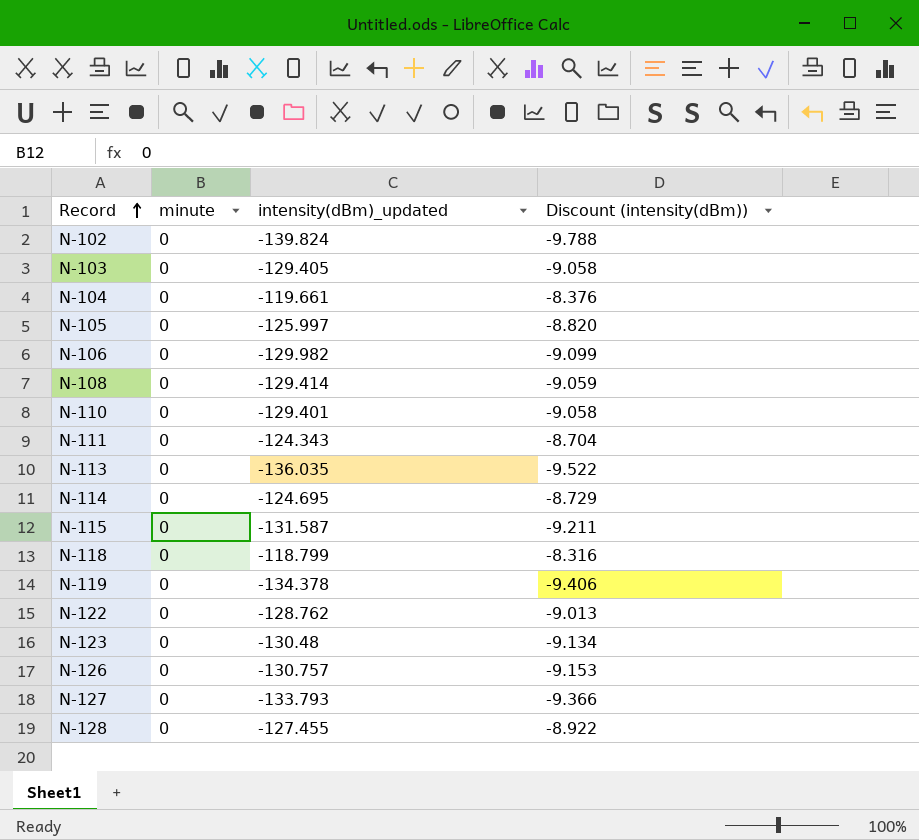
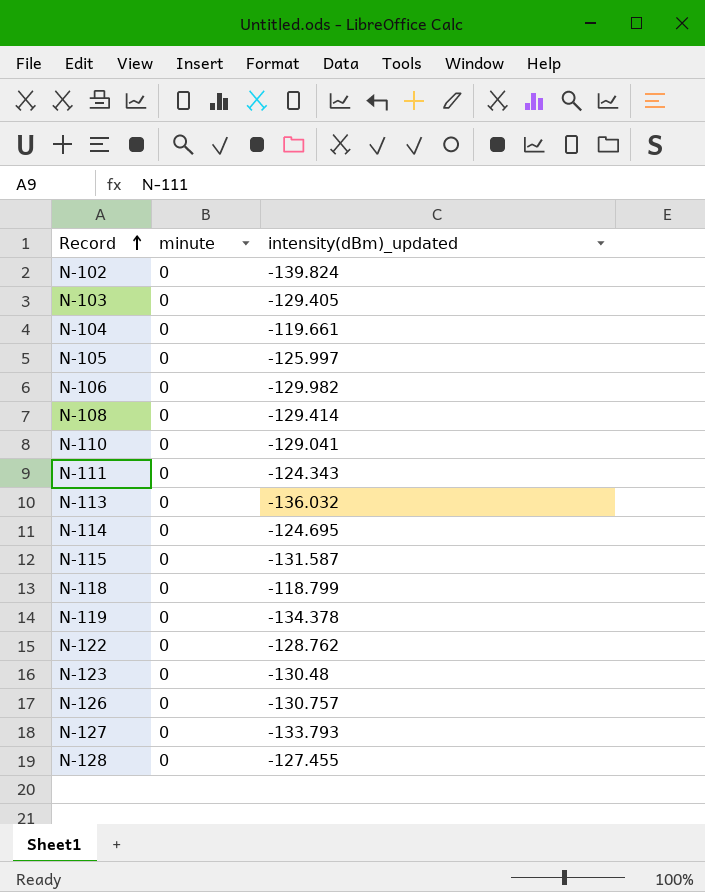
column Discount (intensity(dBm)) | formula: [intensity(dBm)_updated] * 0.07 -> none
N-110 | intensity(dBm)_updated: -129.401 -> -129.041
N-113 | intensity(dBm)_updated: -136.035 -> -136.032

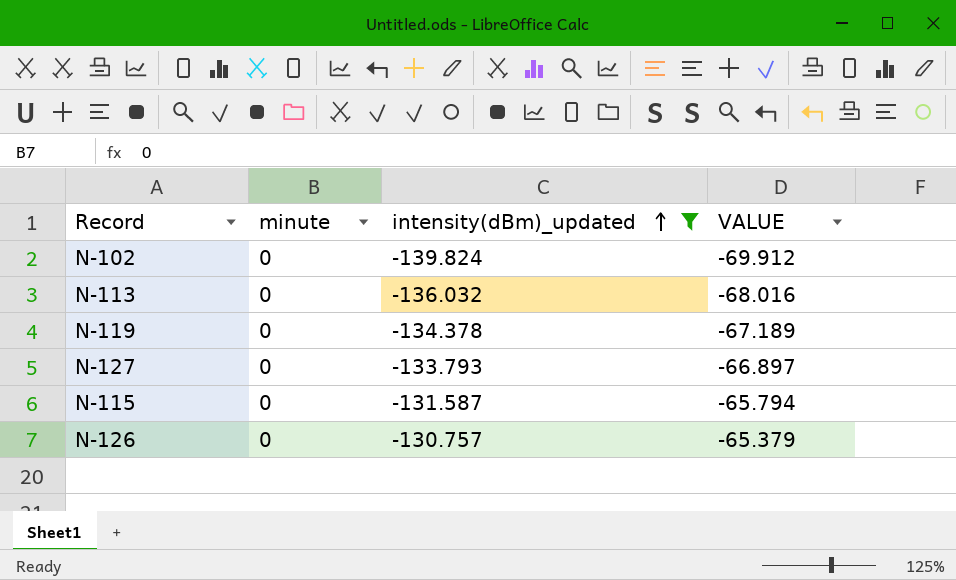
filter: none -> intensity(dBm)_updated <= -130.757
row order: Record ascending -> intensity(dBm)_updated ascending
column VALUE | formula: none -> [intensity(dBm)_updated] * 0.5

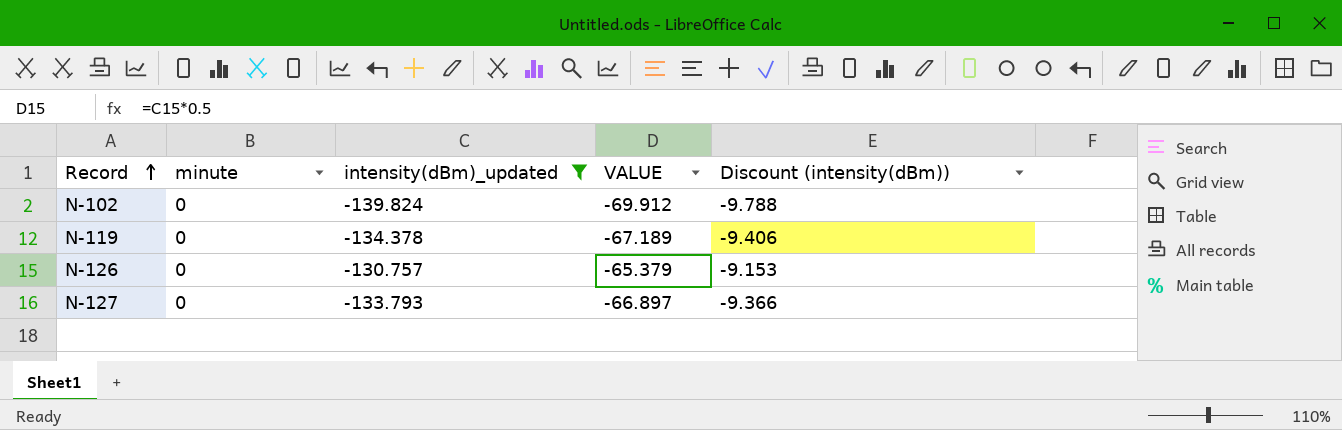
row order: intensity(dBm)_updated ascending -> Record ascending
column Discount (intensity(dBm)) | formula: none -> [intensity(dBm)_updated] * 0.07
row N-113: 0 | -136.032 | -68.016 -> none
row N-115: 0 | -131.587 | -65.794 -> none

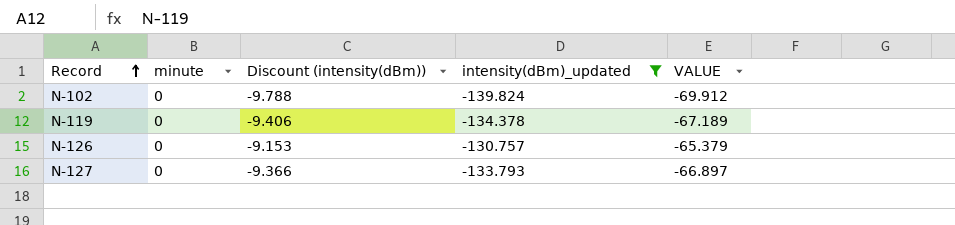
column Discount (intensity(dBm)) | position: 5 -> 3

